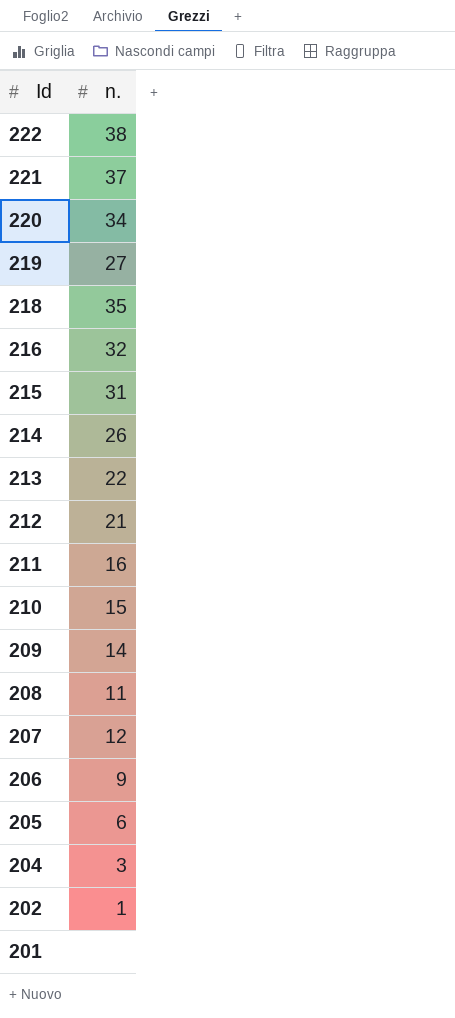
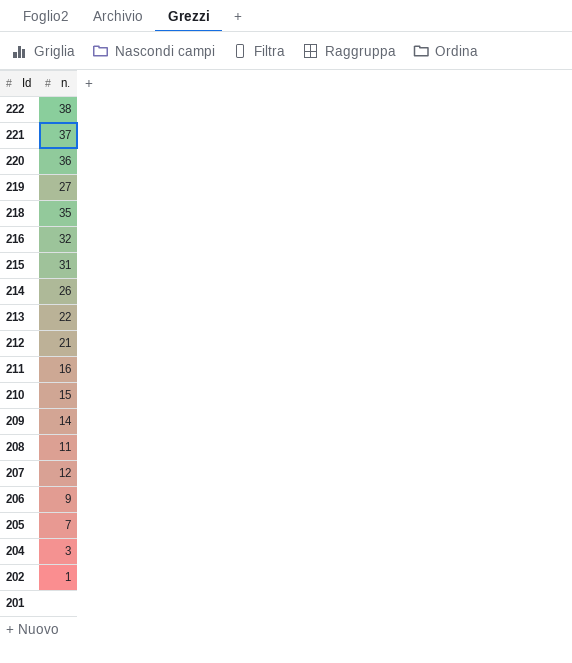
220 | n.: 34 -> 36
205 | n.: 6 -> 7

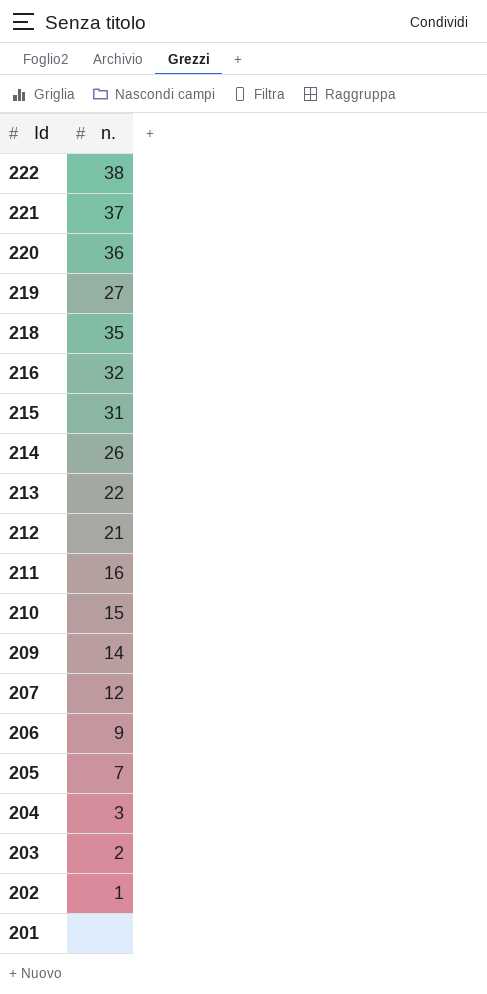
row 208: 11 -> none
row 203: none -> 2

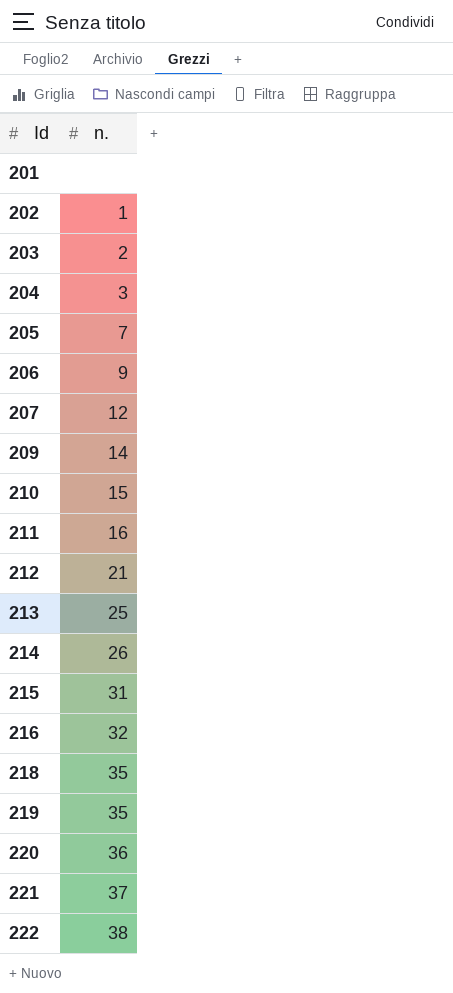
row order: Id descending -> Id ascending
213 | n.: 22 -> 25
219 | n.: 27 -> 35

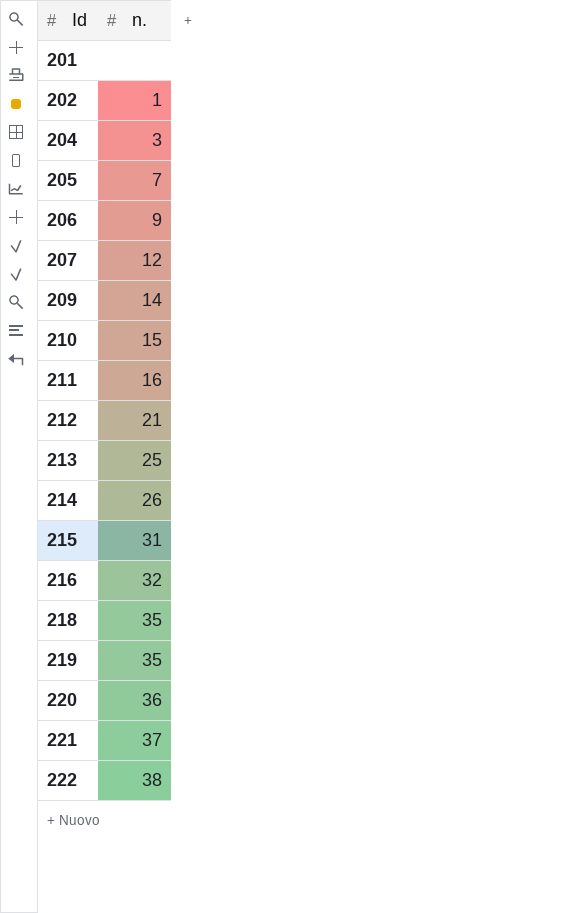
row 203: 2 -> none

